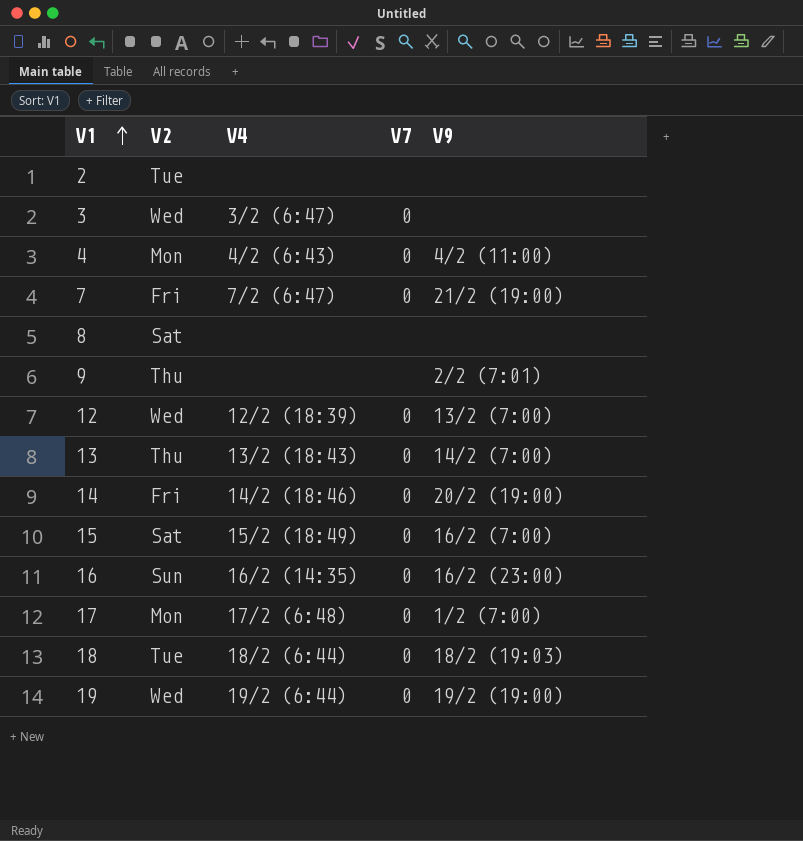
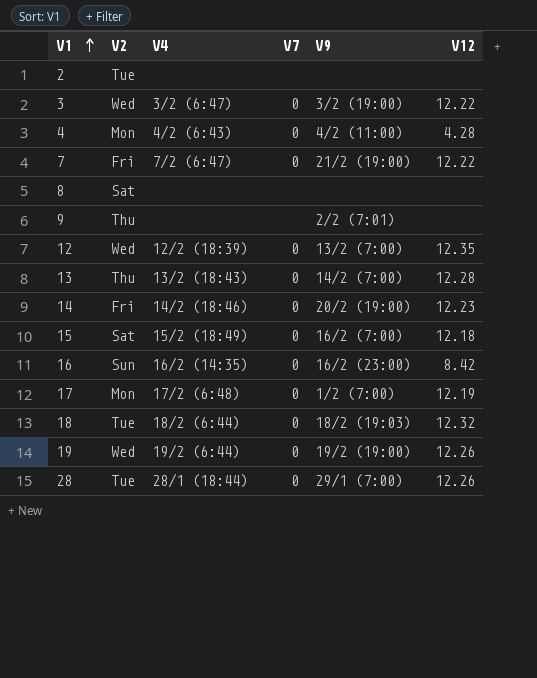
column V12 | position: none -> 6
3 | V9: none -> 3/2 (19:00)
row 28: none -> Tue | 28/1 (18:44) | 0 | 29/1 (7:00) | 12.26

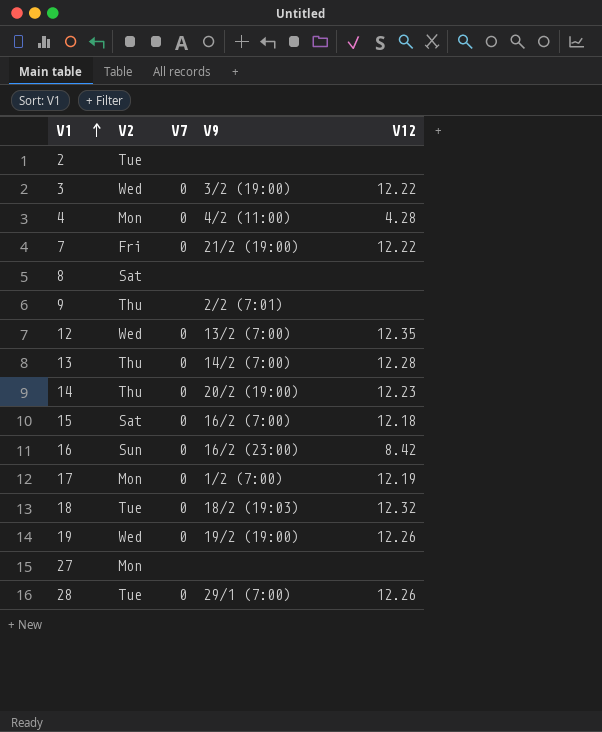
column V4 | position: 3 -> none
14 | V2: Fri -> Thu
row 27: none -> Mon | none | none | none

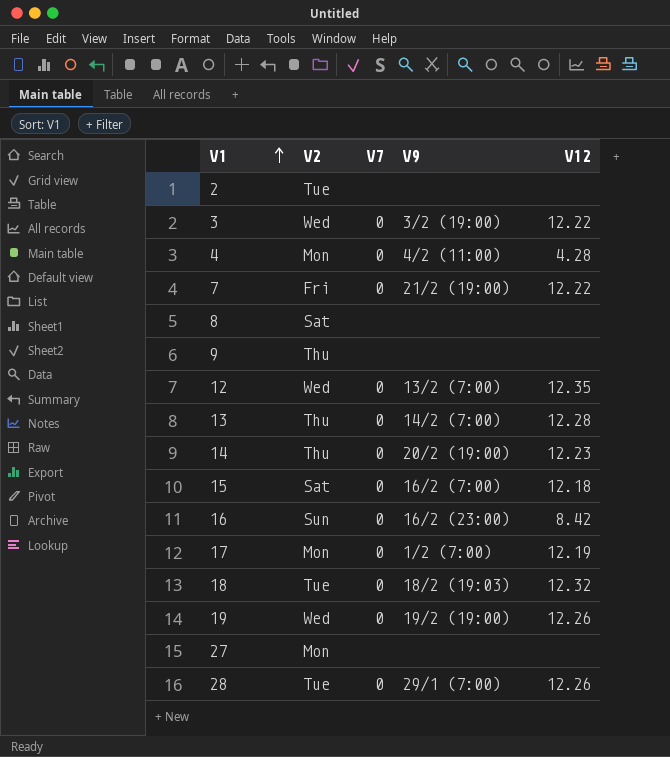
9 | V9: 2/2 (7:01) -> none

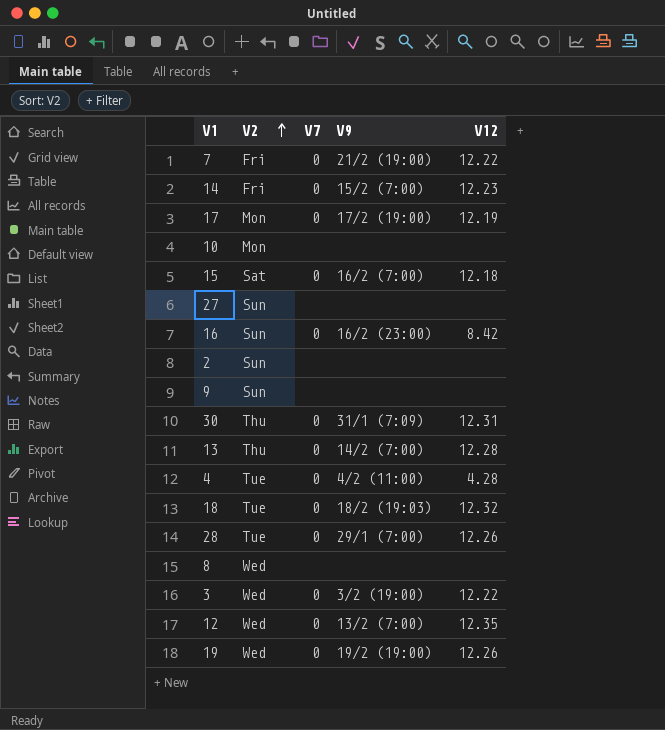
row order: V1 ascending -> V2 ascending
14 | V2: Thu -> Fri
14 | V9: 20/2 (19:00) -> 15/2 (7:00)
17 | V9: 1/2 (7:00) -> 17/2 (19:00)
row 10: none -> Mon | none | none | none
27 | V2: Mon -> Sun
2 | V2: Tue -> Sun
9 | V2: Thu -> Sun
row 30: none -> Thu | 0 | 31/1 (7:09) | 12.31
4 | V2: Mon -> Tue
8 | V2: Sat -> Wed

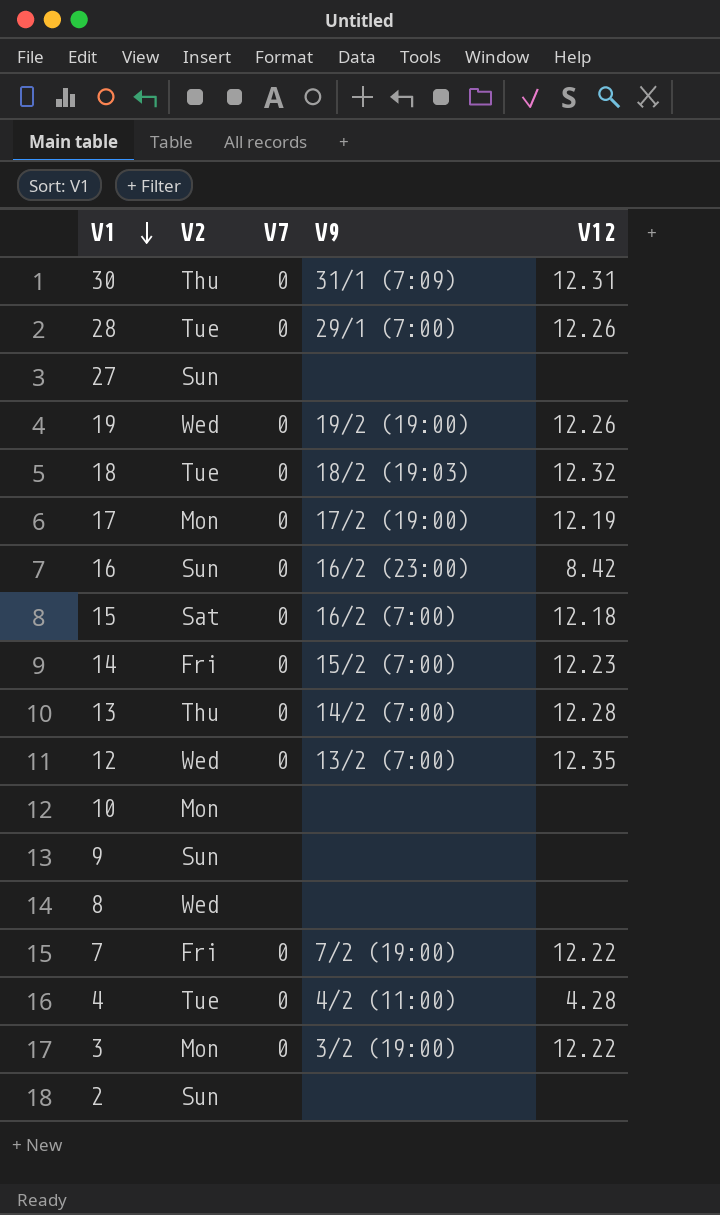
row order: V2 ascending -> V1 descending
7 | V9: 21/2 (19:00) -> 7/2 (19:00)
3 | V2: Wed -> Mon

